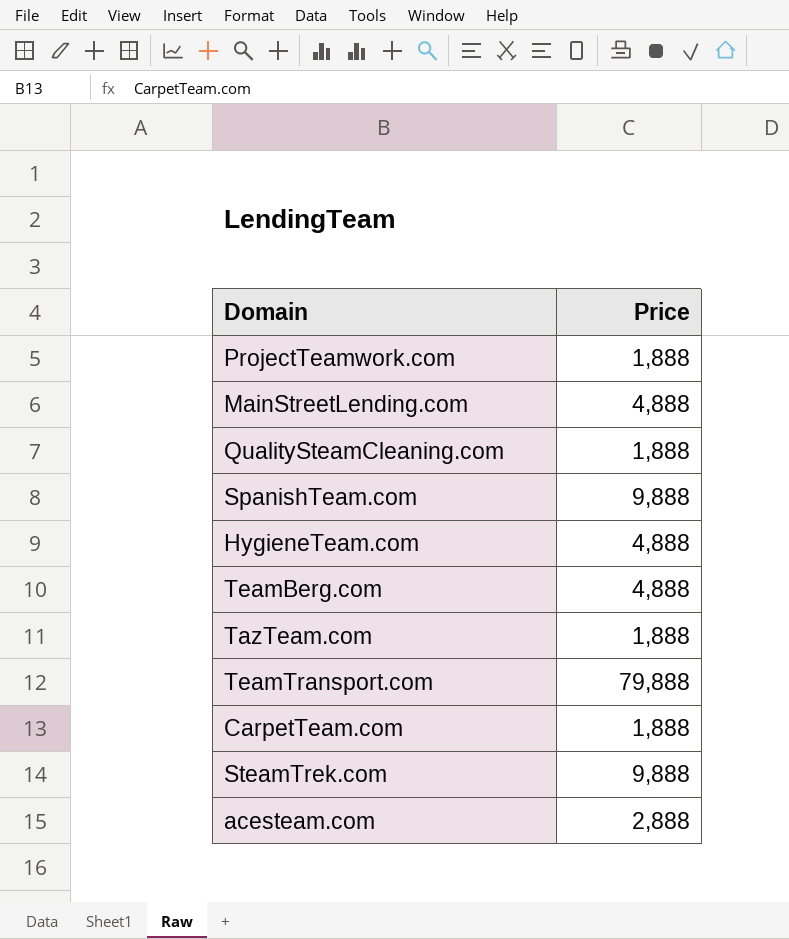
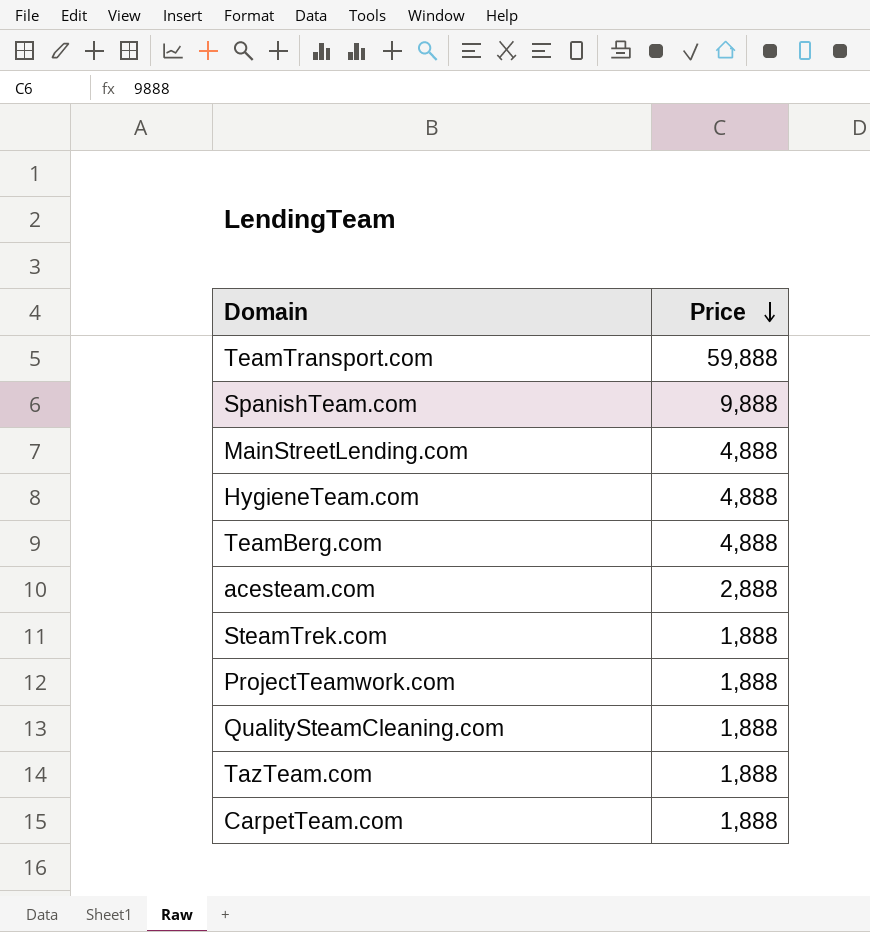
row order: none -> Price descending
TeamTransport.com | Price: 79,888 -> 59,888
SteamTrek.com | Price: 9,888 -> 1,888

